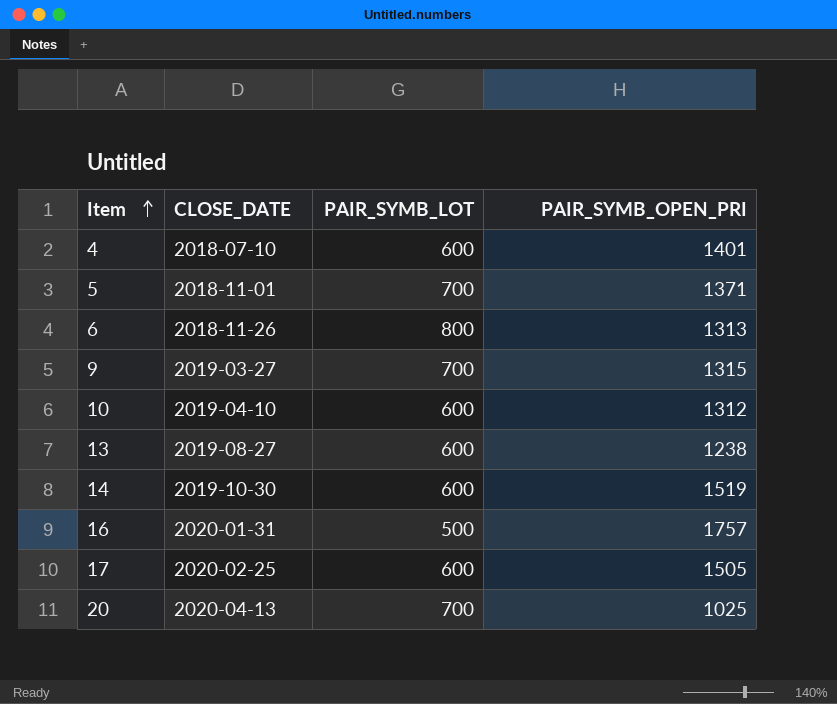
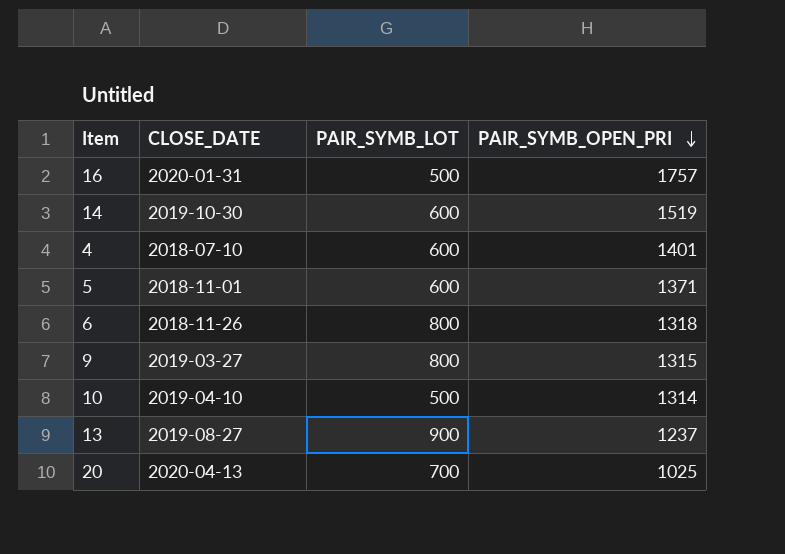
row order: Item ascending -> PAIR_SYMB_OPEN_PRI descending
row 17: 2020-02-25 | 600 | 1505 -> none
5 | PAIR_SYMB_LOT: 700 -> 600
6 | PAIR_SYMB_OPEN_PRI: 1313 -> 1318
9 | PAIR_SYMB_LOT: 700 -> 800
10 | PAIR_SYMB_LOT: 600 -> 500
10 | PAIR_SYMB_OPEN_PRI: 1312 -> 1314
13 | PAIR_SYMB_LOT: 600 -> 900
13 | PAIR_SYMB_OPEN_PRI: 1238 -> 1237

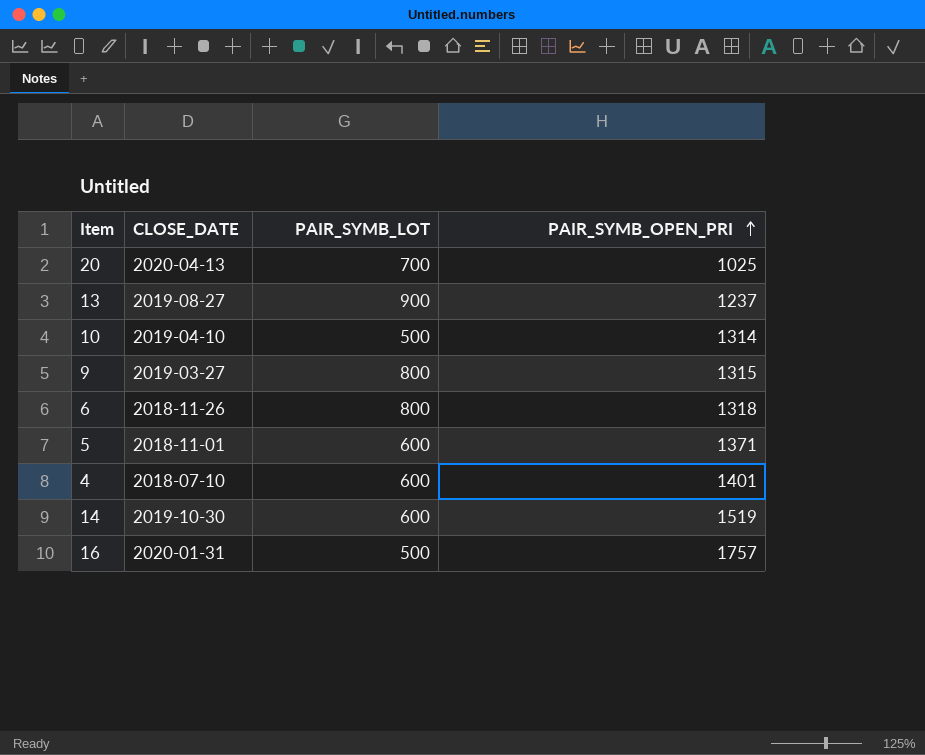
row order: PAIR_SYMB_OPEN_PRI descending -> PAIR_SYMB_OPEN_PRI ascending

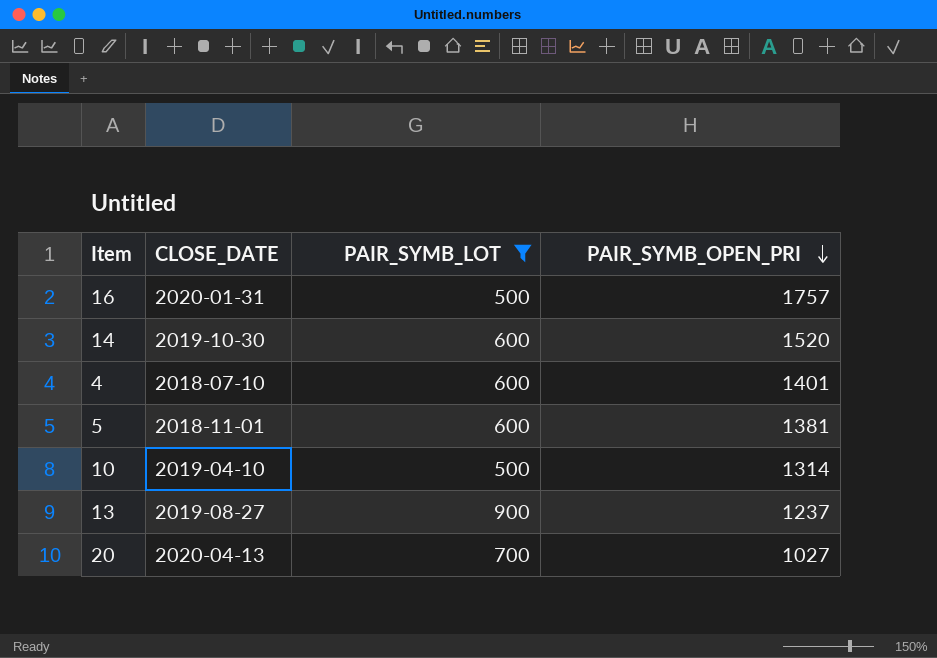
filter: none -> PAIR_SYMB_LOT != 800
row order: PAIR_SYMB_OPEN_PRI ascending -> PAIR_SYMB_OPEN_PRI descending
14 | PAIR_SYMB_OPEN_PRI: 1519 -> 1520
5 | PAIR_SYMB_OPEN_PRI: 1371 -> 1381
20 | PAIR_SYMB_OPEN_PRI: 1025 -> 1027

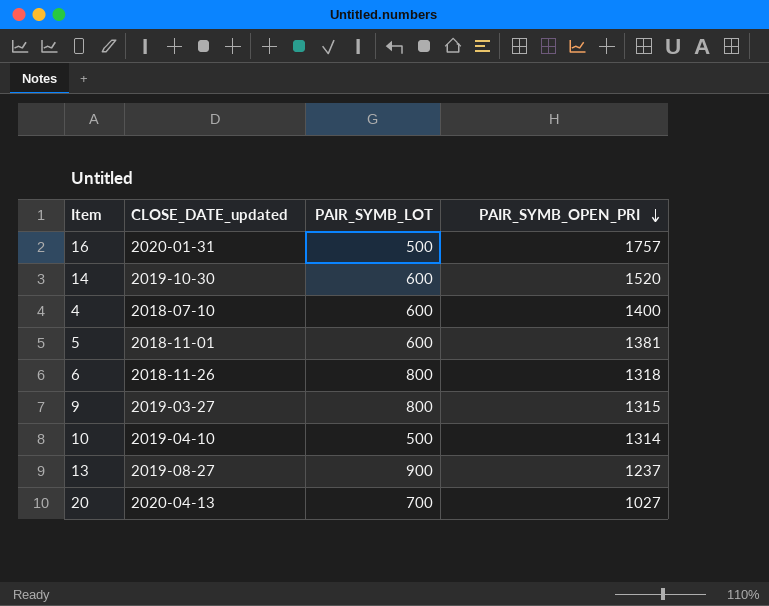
filter: PAIR_SYMB_LOT != 800 -> none
column name: CLOSE_DATE -> CLOSE_DATE_updated
4 | PAIR_SYMB_OPEN_PRI: 1401 -> 1400

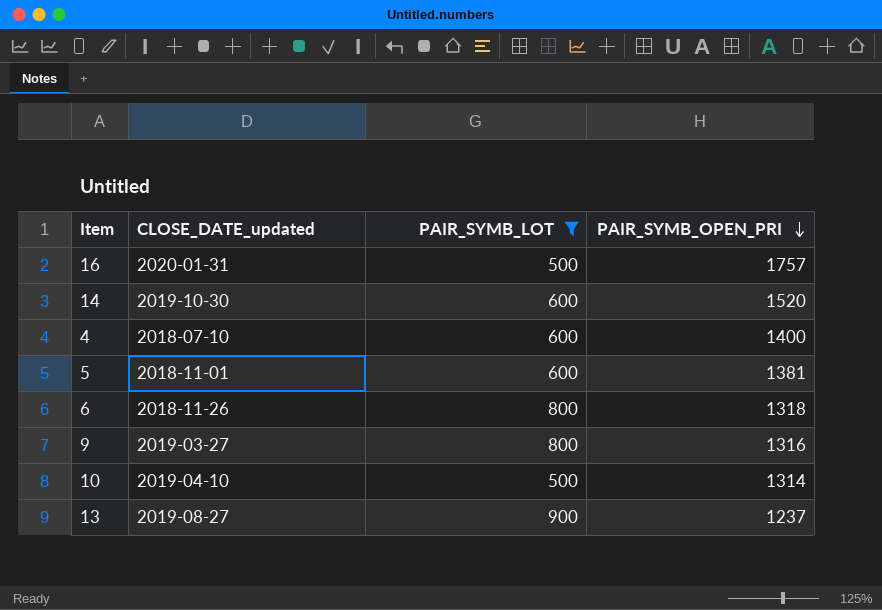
filter: none -> PAIR_SYMB_LOT != 700
9 | PAIR_SYMB_OPEN_PRI: 1315 -> 1316

